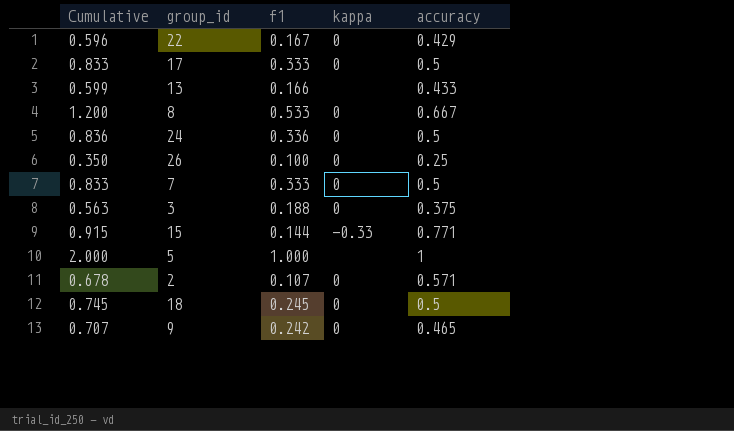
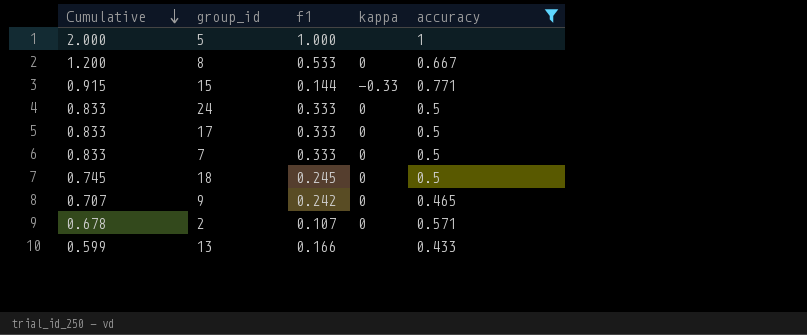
filter: none -> accuracy >= 0.433
row order: none -> Cumulative descending
24 | Cumulative: 0.836 -> 0.833
24 | f1: 0.336 -> 0.333

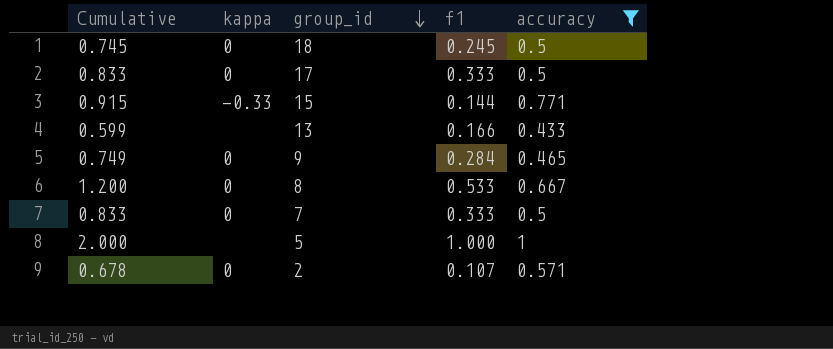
row order: Cumulative descending -> group_id descending
column kappa | position: 4 -> 2
row 24: 0.833 | 0.333 | 0 | 0.5 -> none
9 | Cumulative: 0.707 -> 0.749
9 | f1: 0.242 -> 0.284

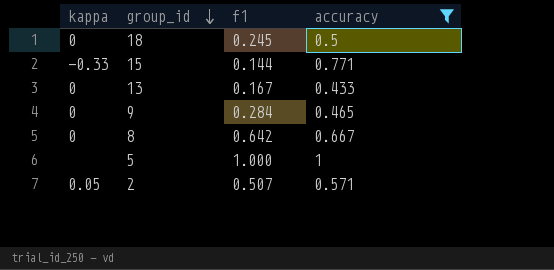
column Cumulative | formula: [f1] + [accuracy] -> none
row 17: 0.833 | 0 | 0.333 | 0.5 -> none
row 7: 0.833 | 0 | 0.333 | 0.5 -> none
13 | kappa: none -> 0
13 | f1: 0.166 -> 0.167
8 | f1: 0.533 -> 0.642
2 | kappa: 0 -> 0.05
2 | f1: 0.107 -> 0.507

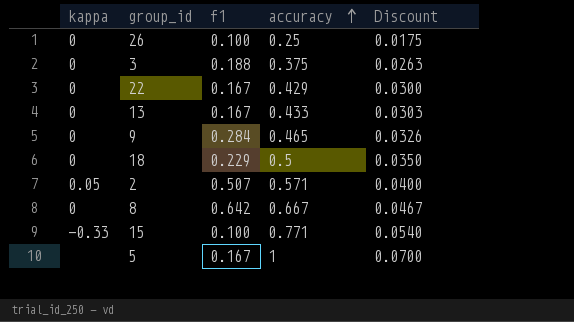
filter: accuracy >= 0.433 -> none
row order: group_id descending -> accuracy ascending
column Discount | formula: none -> [accuracy] * 0.07
18 | f1: 0.245 -> 0.229
15 | f1: 0.144 -> 0.100
5 | f1: 1.000 -> 0.167

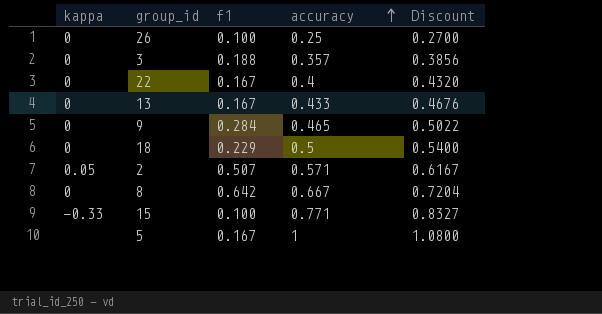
column Discount | formula: [accuracy] * 0.07 -> [accuracy] * 1.08
3 | accuracy: 0.375 -> 0.357
22 | accuracy: 0.429 -> 0.4

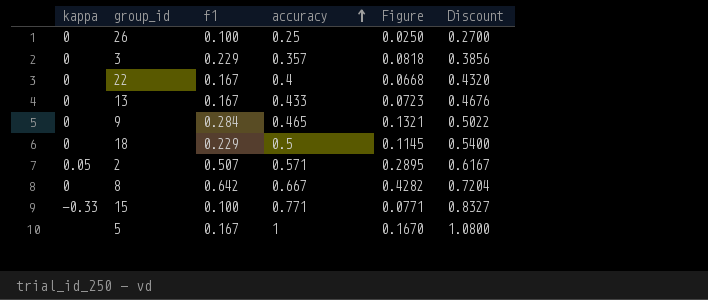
column Figure | formula: none -> [f1] * [accuracy]
3 | f1: 0.188 -> 0.229

